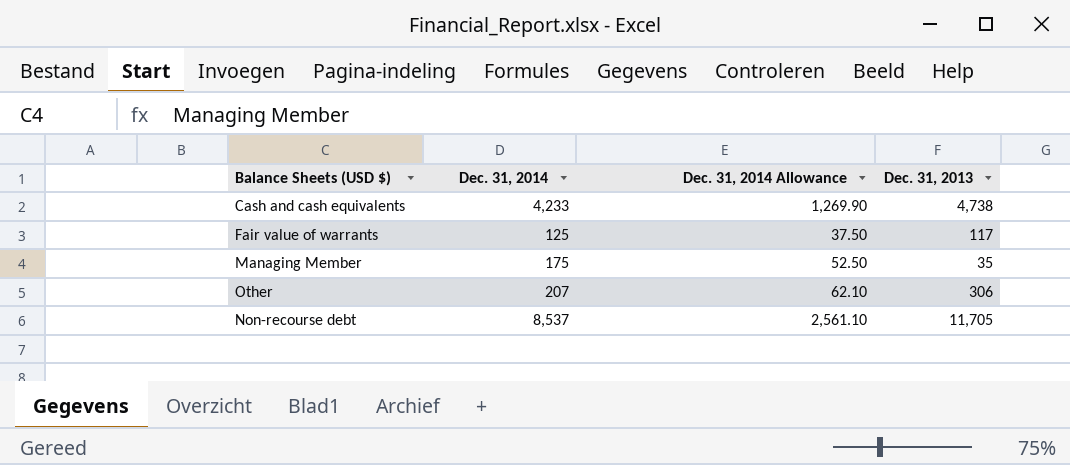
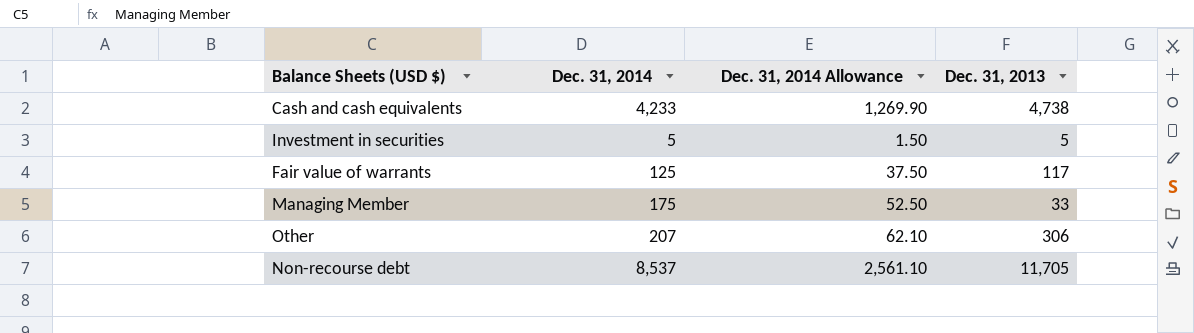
row Investment in securities: none -> 5 | 1.50 | 5
Managing Member | Dec. 31, 2013: 35 -> 33

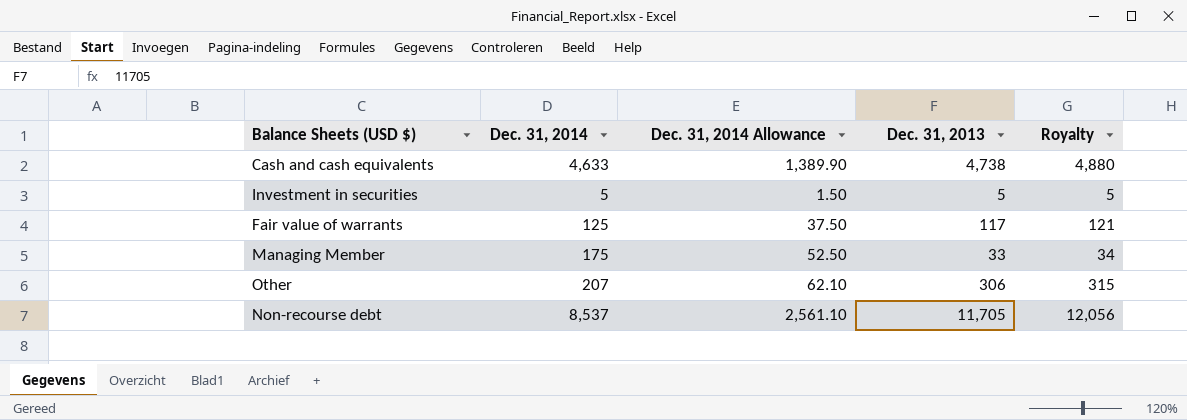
column Royalty | formula: none -> [Dec. 31, 2013] * 1.03
Cash and cash equivalents | Dec. 31, 2014: 4,233 -> 4,633
Cash and cash equivalents | Dec. 31, 2014 Allowance: 1,269.90 -> 1,389.90

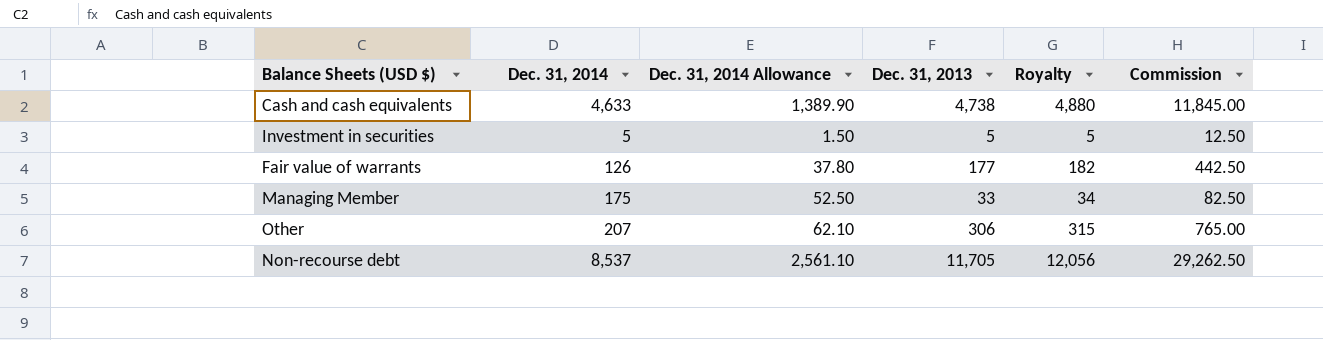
column Commission | formula: none -> [Dec. 31, 2013] * 2.5
Fair value of warrants | Dec. 31, 2014: 125 -> 126
Fair value of warrants | Dec. 31, 2014 Allowance: 37.50 -> 37.80
Fair value of warrants | Dec. 31, 2013: 117 -> 177
Fair value of warrants | Royalty: 121 -> 182

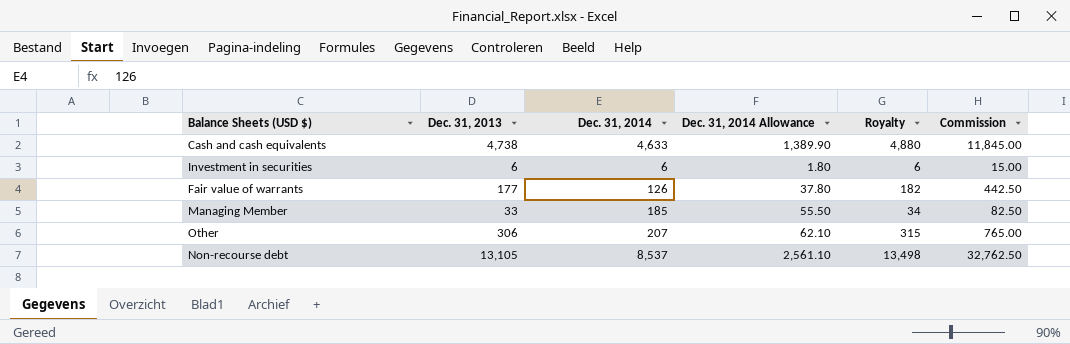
column Dec. 31, 2013 | position: 4 -> 2
Investment in securities | Dec. 31, 2013: 5 -> 6
Investment in securities | Dec. 31, 2014: 5 -> 6
Investment in securities | Dec. 31, 2014 Allowance: 1.50 -> 1.80
Investment in securities | Royalty: 5 -> 6
Investment in securities | Commission: 12.50 -> 15.00
Managing Member | Dec. 31, 2014: 175 -> 185
Managing Member | Dec. 31, 2014 Allowance: 52.50 -> 55.50
Non-recourse debt | Dec. 31, 2013: 11,705 -> 13,105
Non-recourse debt | Royalty: 12,056 -> 13,498
Non-recourse debt | Commission: 29,262.50 -> 32,762.50

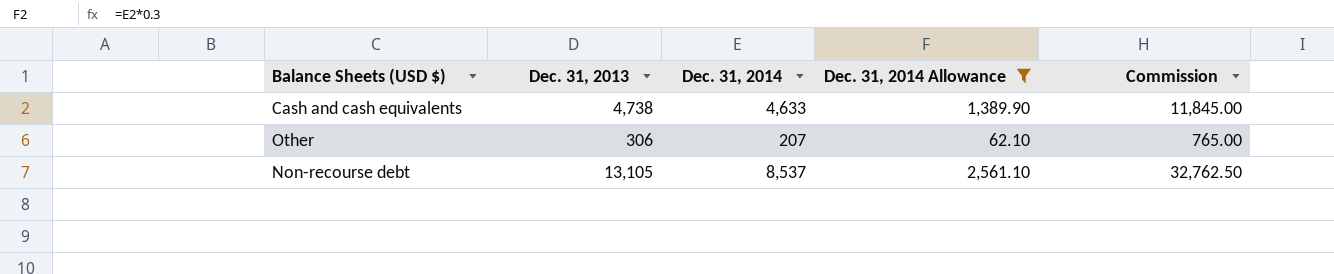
filter: none -> Dec. 31, 2014 Allowance >= 62.10
column Royalty | formula: [Dec. 31, 2013] * 1.03 -> none

